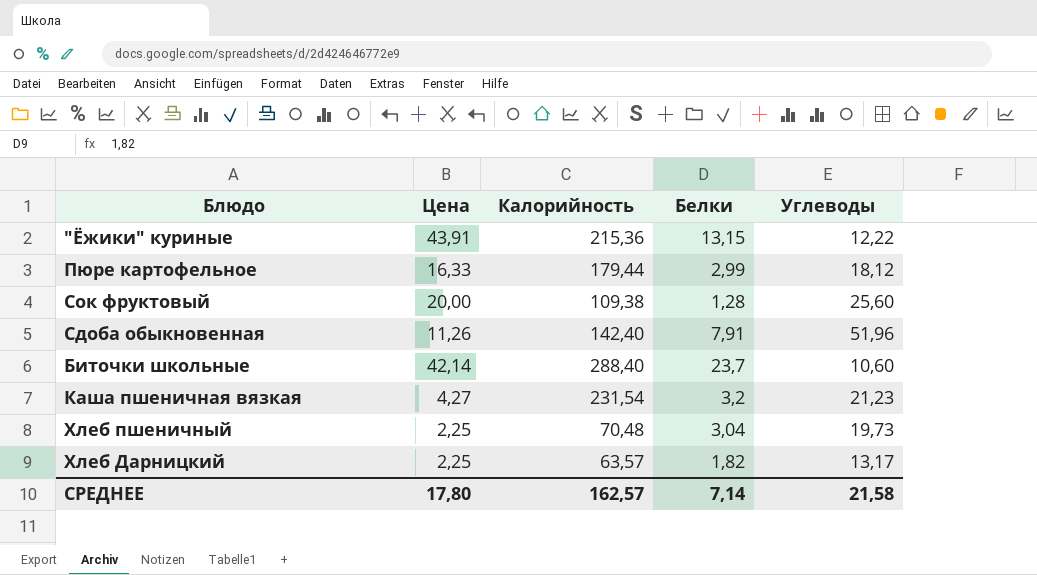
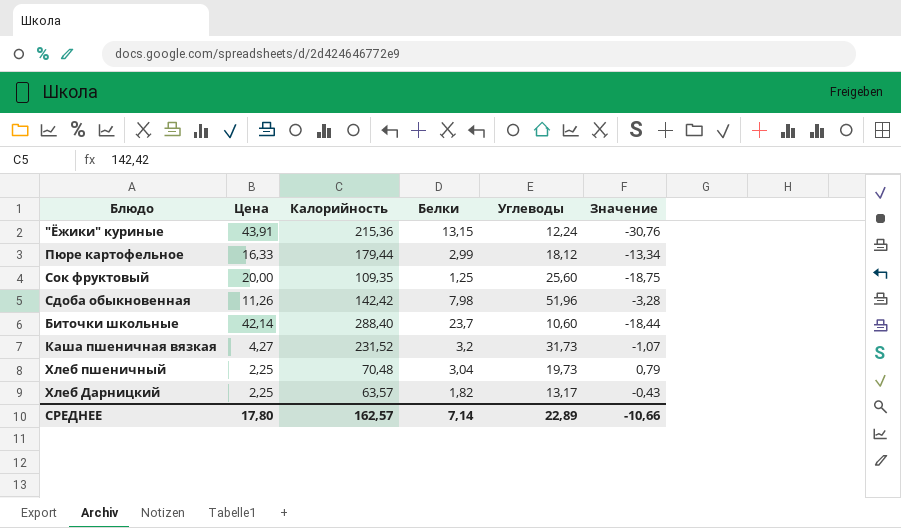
column Значение | formula: none -> [Белки] - [Цена]
"Ёжики" куриные | Углеводы: 12,22 -> 12,24
Сок фруктовый | Калорийность: 109,38 -> 109,35
Сок фруктовый | Белки: 1,28 -> 1,25
Сдоба обыкновенная | Калорийность: 142,40 -> 142,42
Сдоба обыкновенная | Белки: 7,91 -> 7,98
Каша пшеничная вязкая | Калорийность: 231,54 -> 231,52
Каша пшеничная вязкая | Углеводы: 21,23 -> 31,73
СРЕДНЕЕ | Углеводы: 21,58 -> 22,89

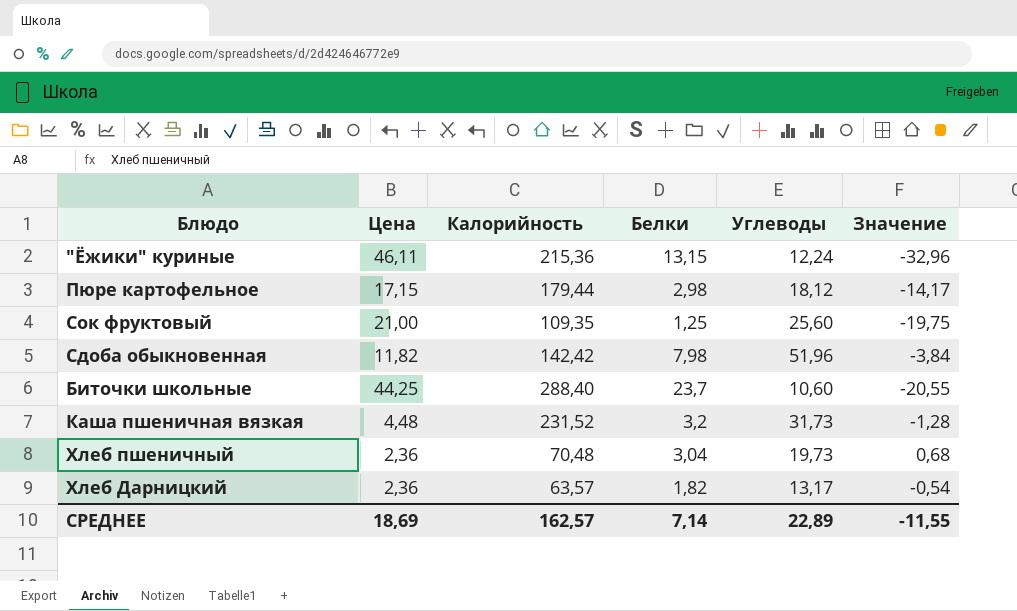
"Ёжики" куриные | Цена: 43,91 -> 46,11
"Ёжики" куриные | Значение: -30,76 -> -32,96
Пюре картофельное | Цена: 16,33 -> 17,15
Пюре картофельное | Белки: 2,99 -> 2,98
Пюре картофельное | Значение: -13,34 -> -14,17
Сок фруктовый | Цена: 20,00 -> 21,00
Сок фруктовый | Значение: -18,75 -> -19,75
Сдоба обыкновенная | Цена: 11,26 -> 11,82
Сдоба обыкновенная | Значение: -3,28 -> -3,84
Биточки школьные | Цена: 42,14 -> 44,25
Биточки школьные | Значение: -18,44 -> -20,55
Каша пшеничная вязкая | Цена: 4,27 -> 4,48
Каша пшеничная вязкая | Значение: -1,07 -> -1,28
Хлеб пшеничный | Цена: 2,25 -> 2,36
Хлеб пшеничный | Значение: 0,79 -> 0,68
Хлеб Дарницкий | Цена: 2,25 -> 2,36
Хлеб Дарницкий | Значение: -0,43 -> -0,54
СРЕДНЕЕ | Цена: 17,80 -> 18,69
СРЕДНЕЕ | Значение: -10,66 -> -11,55

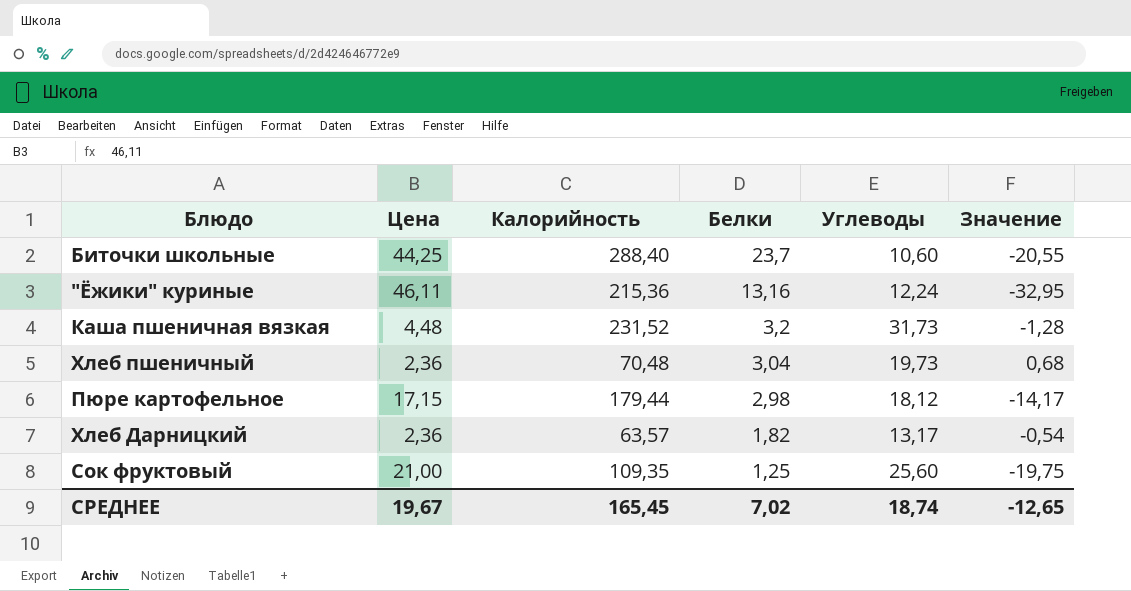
row order: none -> Белки descending
row Сдоба обыкновенная: 11,82 | 142,42 | 7,98 | 51,96 | -3,84 -> none
"Ёжики" куриные | Белки: 13,15 -> 13,16
"Ёжики" куриные | Значение: -32,96 -> -32,95
СРЕДНЕЕ | Цена: 18,69 -> 19,67
СРЕДНЕЕ | Калорийность: 162,57 -> 165,45
СРЕДНЕЕ | Белки: 7,14 -> 7,02
СРЕДНЕЕ | Углеводы: 22,89 -> 18,74
СРЕДНЕЕ | Значение: -11,55 -> -12,65

